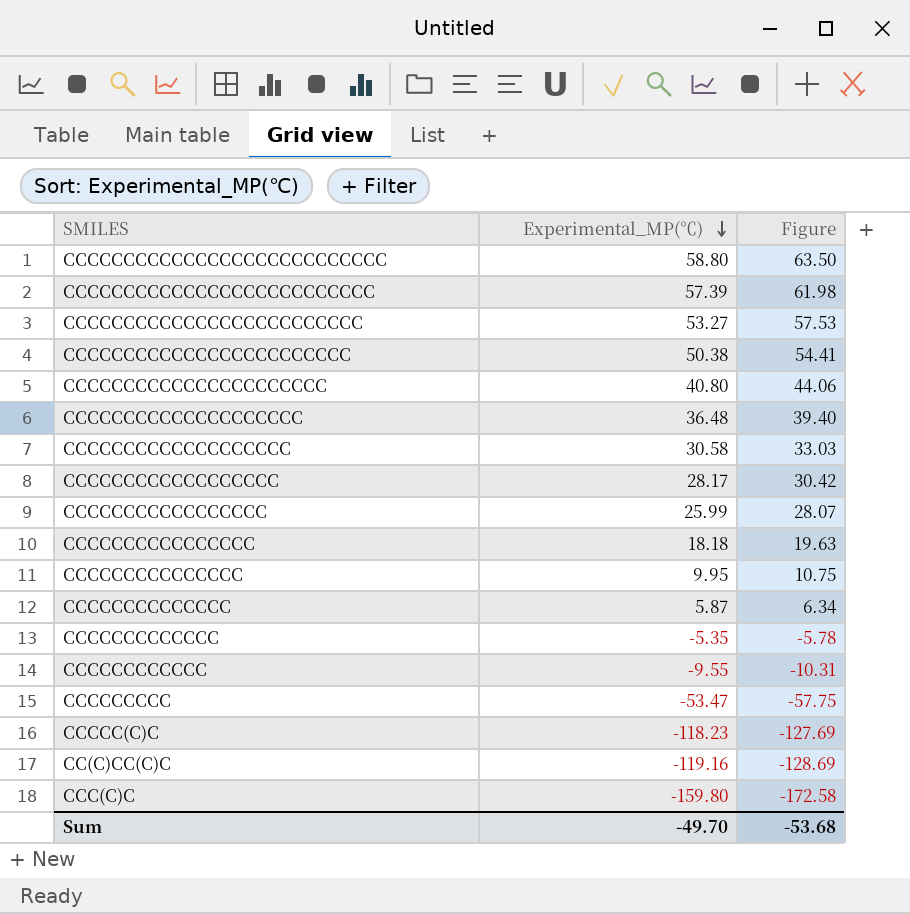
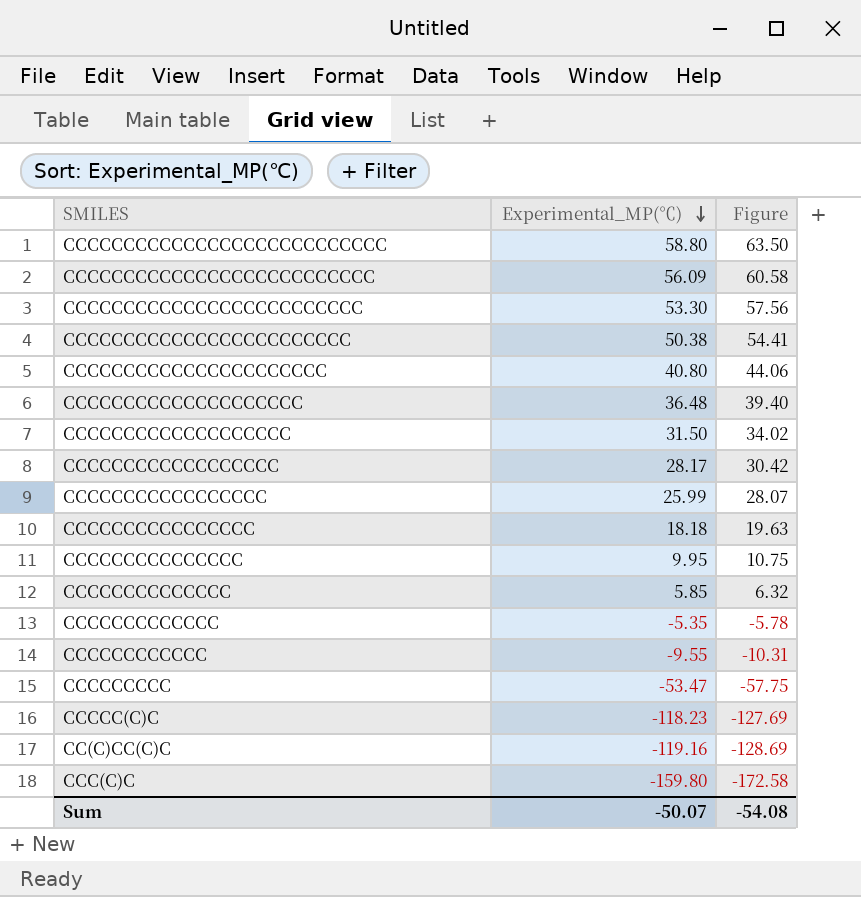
CCCCCCCCCCCCCCCCCCCCCCCCCC | Experimental_MP(℃): 57.39 -> 56.09
CCCCCCCCCCCCCCCCCCCCCCCCCC | Figure: 61.98 -> 60.58
CCCCCCCCCCCCCCCCCCCCCCCCC | Experimental_MP(℃): 53.27 -> 53.30
CCCCCCCCCCCCCCCCCCCCCCCCC | Figure: 57.53 -> 57.56
CCCCCCCCCCCCCCCCCCC | Experimental_MP(℃): 30.58 -> 31.50
CCCCCCCCCCCCCCCCCCC | Figure: 33.03 -> 34.02
CCCCCCCCCCCCCC | Experimental_MP(℃): 5.87 -> 5.85
CCCCCCCCCCCCCC | Figure: 6.34 -> 6.32
Sum | Experimental_MP(℃): -49.70 -> -50.07
Sum | Figure: -53.68 -> -54.08

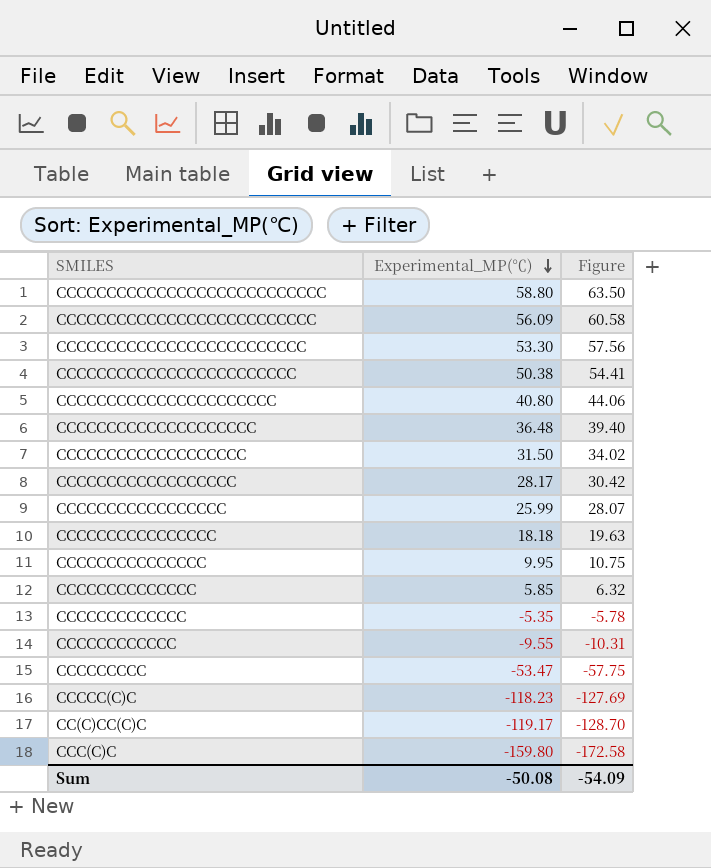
CC(C)CC(C)C | Experimental_MP(℃): -119.16 -> -119.17
CC(C)CC(C)C | Figure: -128.69 -> -128.70
Sum | Experimental_MP(℃): -50.07 -> -50.08
Sum | Figure: -54.08 -> -54.09

